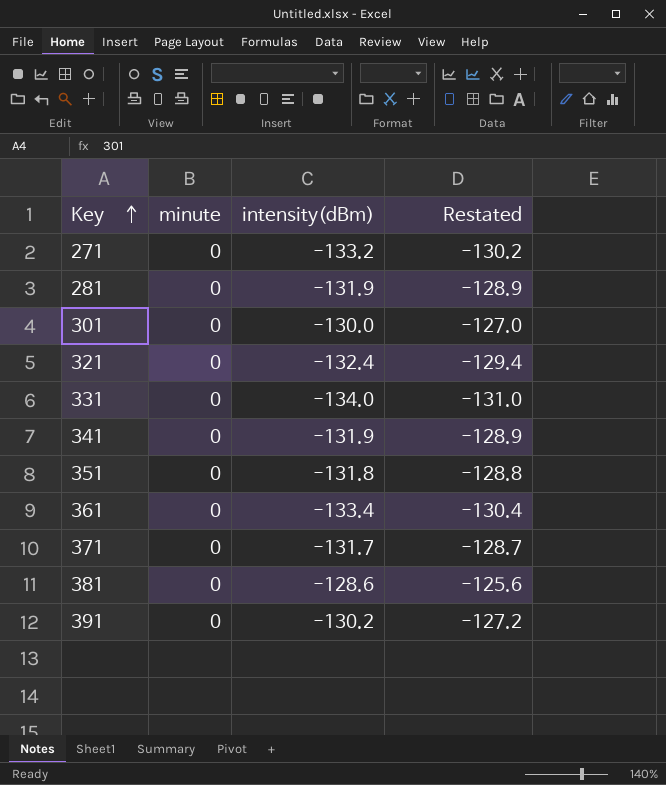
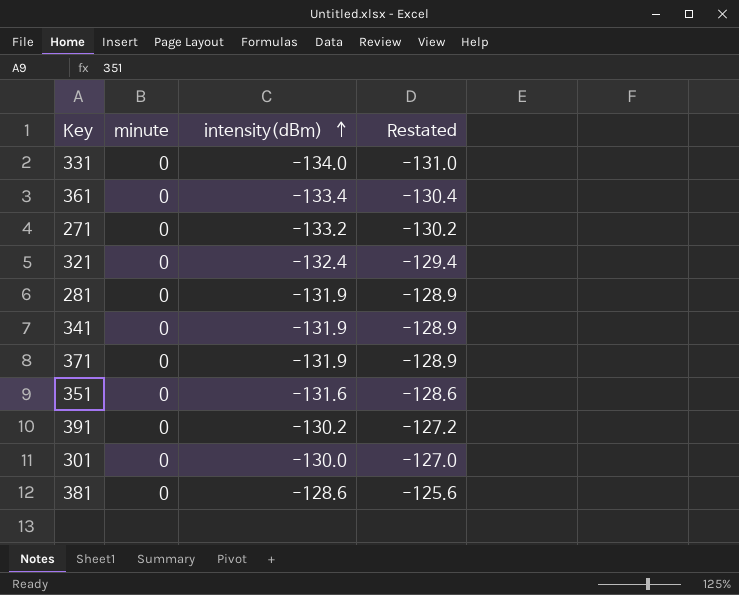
row order: Key ascending -> intensity(dBm) ascending
371 | intensity(dBm): -131.7 -> -131.9
371 | Restated: -128.7 -> -128.9
351 | intensity(dBm): -131.8 -> -131.6
351 | Restated: -128.8 -> -128.6

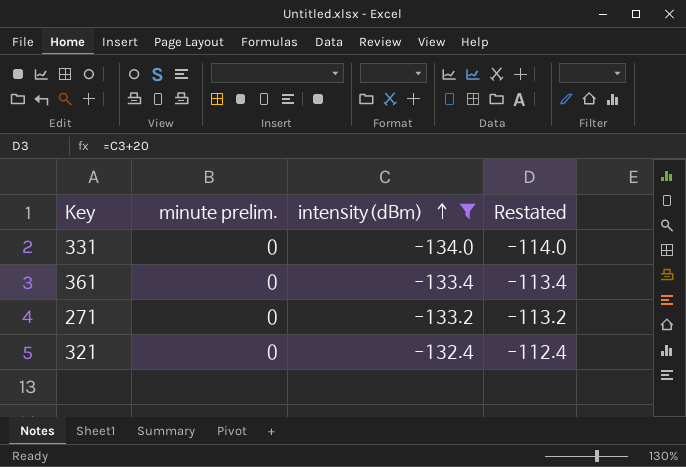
filter: none -> intensity(dBm) <= -132.4
column name: minute -> minute prelim.
column Restated | formula: [intensity(dBm)] + 3 -> [intensity(dBm)] + 20

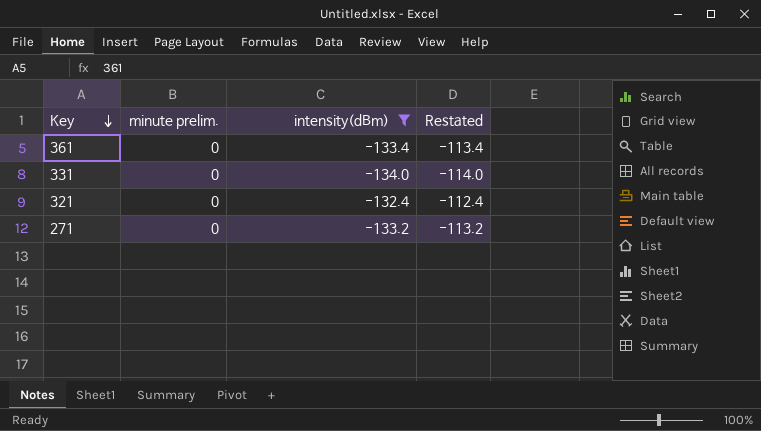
row order: intensity(dBm) ascending -> Key descending

